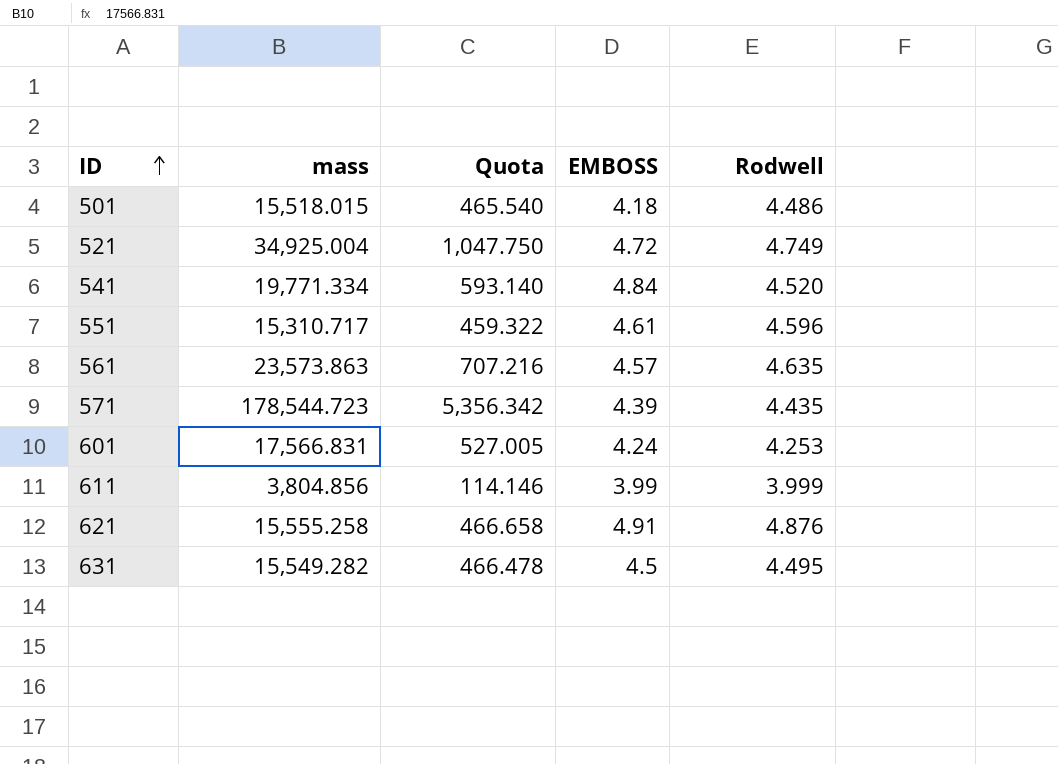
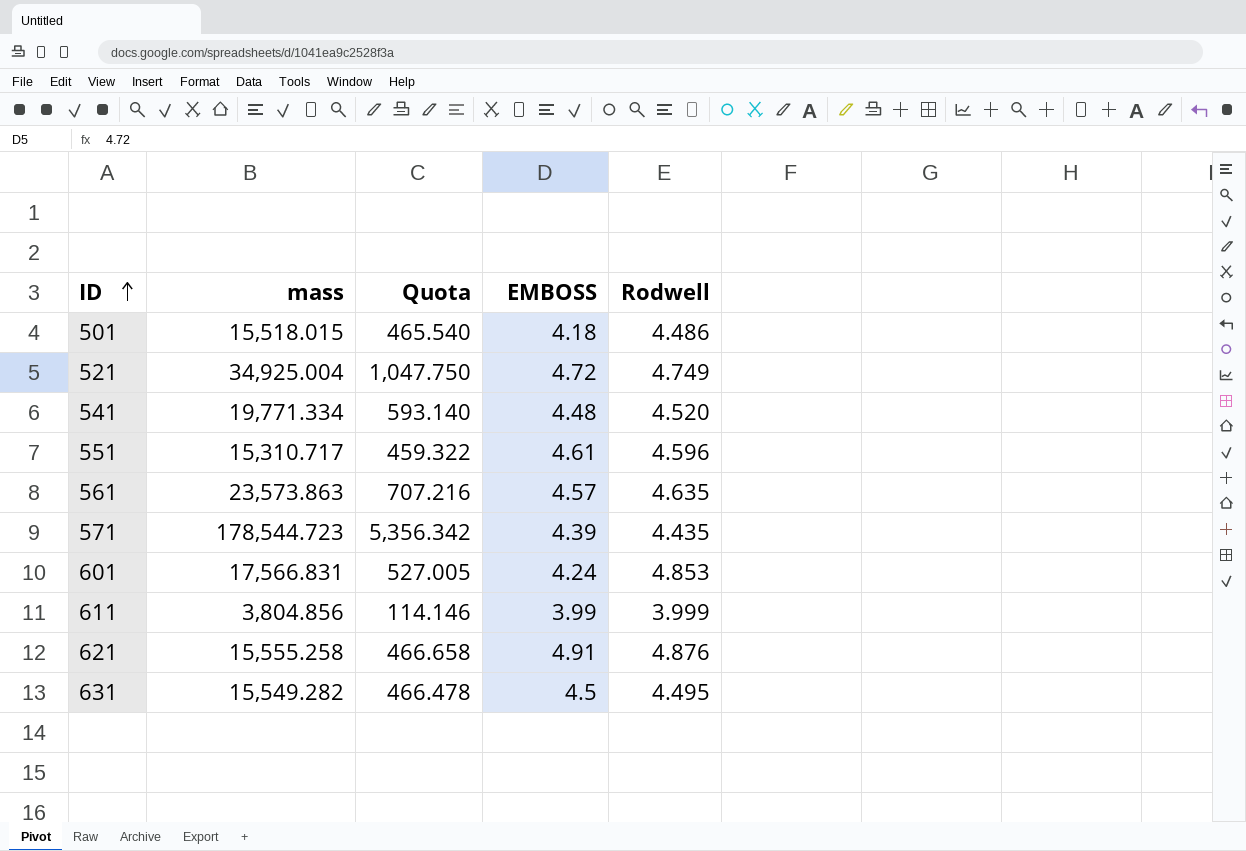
541 | EMBOSS: 4.84 -> 4.48
601 | Rodwell: 4.253 -> 4.853

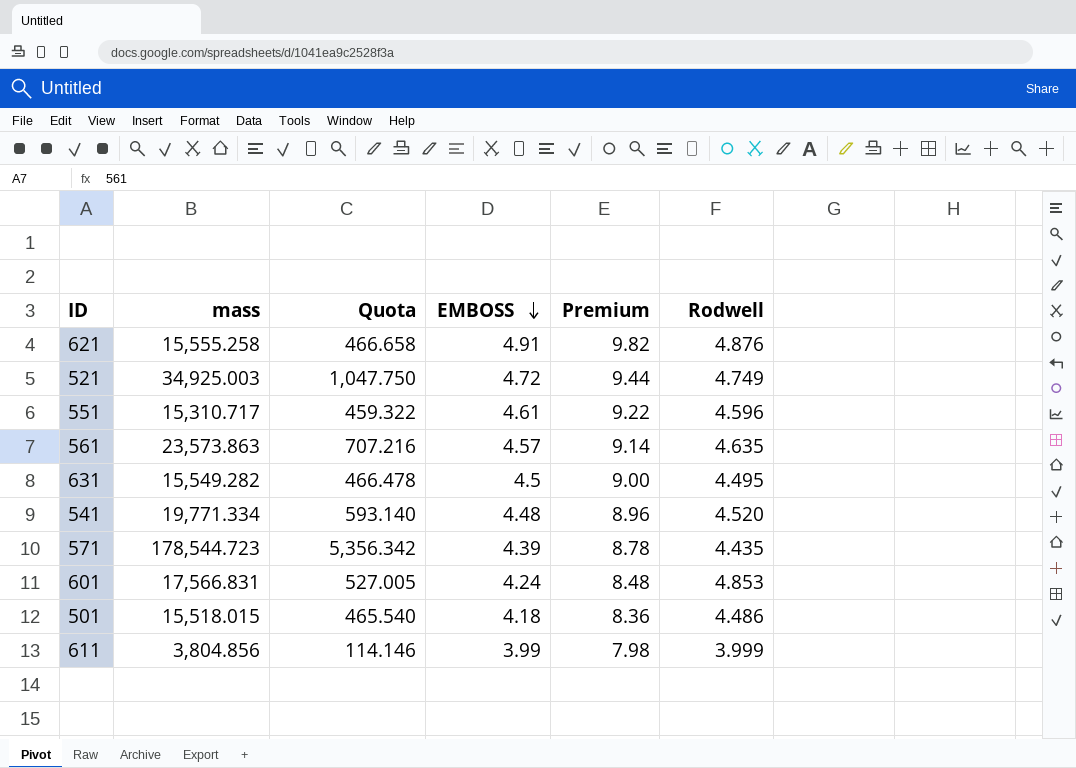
row order: ID ascending -> EMBOSS descending
column Premium | formula: none -> [EMBOSS] * 2
521 | mass: 34,925.004 -> 34,925.003

